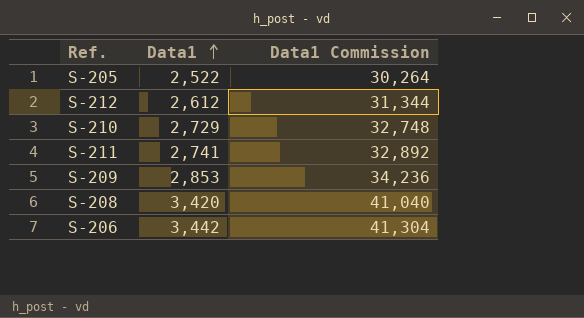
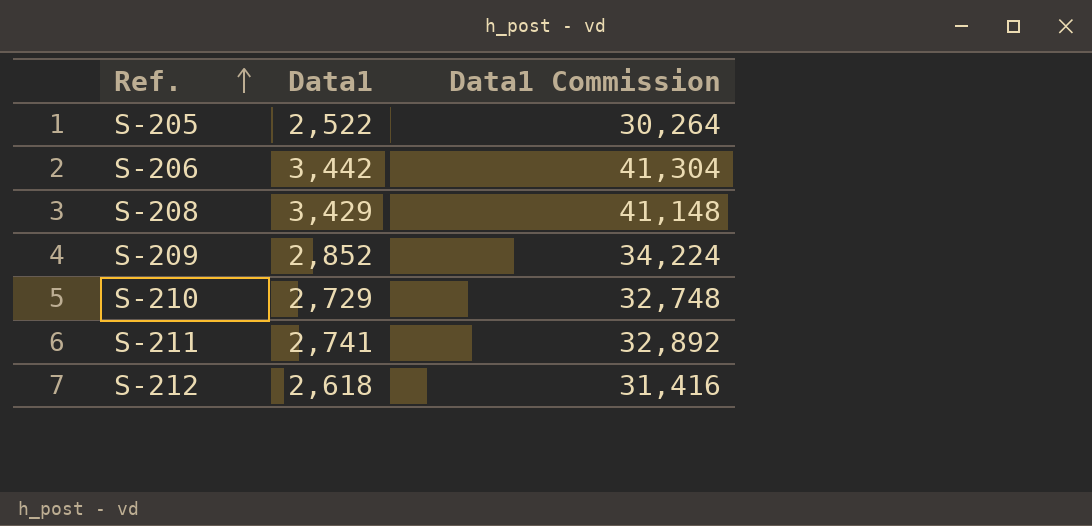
row order: Data1 ascending -> Ref. ascending
S-208 | Data1: 3,420 -> 3,429
S-208 | Data1 Commission: 41,040 -> 41,148
S-209 | Data1: 2,853 -> 2,852
S-209 | Data1 Commission: 34,236 -> 34,224
S-212 | Data1: 2,612 -> 2,618
S-212 | Data1 Commission: 31,344 -> 31,416

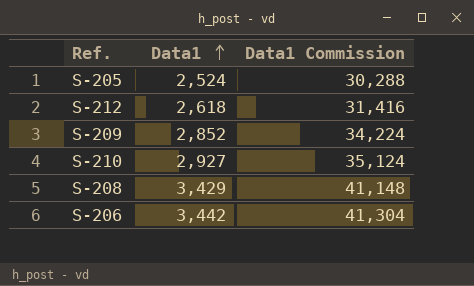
row order: Ref. ascending -> Data1 ascending
row S-211: 2,741 | 32,892 -> none
S-205 | Data1: 2,522 -> 2,524
S-205 | Data1 Commission: 30,264 -> 30,288
S-210 | Data1: 2,729 -> 2,927
S-210 | Data1 Commission: 32,748 -> 35,124

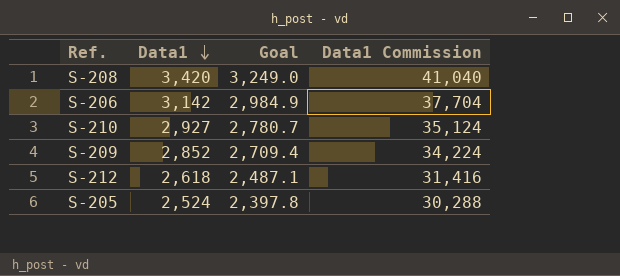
row order: Data1 ascending -> Data1 descending
column Goal | formula: none -> [Data1] * 0.95
S-208 | Data1: 3,429 -> 3,420
S-208 | Data1 Commission: 41,148 -> 41,040
S-206 | Data1: 3,442 -> 3,142
S-206 | Data1 Commission: 41,304 -> 37,704

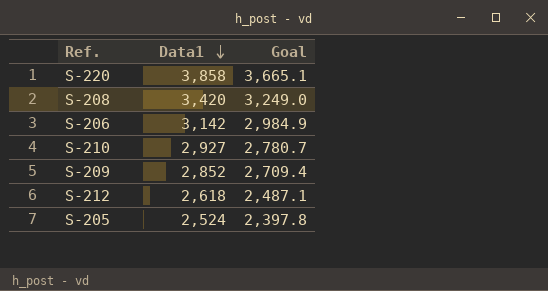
column Data1 Commission | formula: [Data1] * 12 -> none
row S-220: none -> 3,858 | 3,665.1

